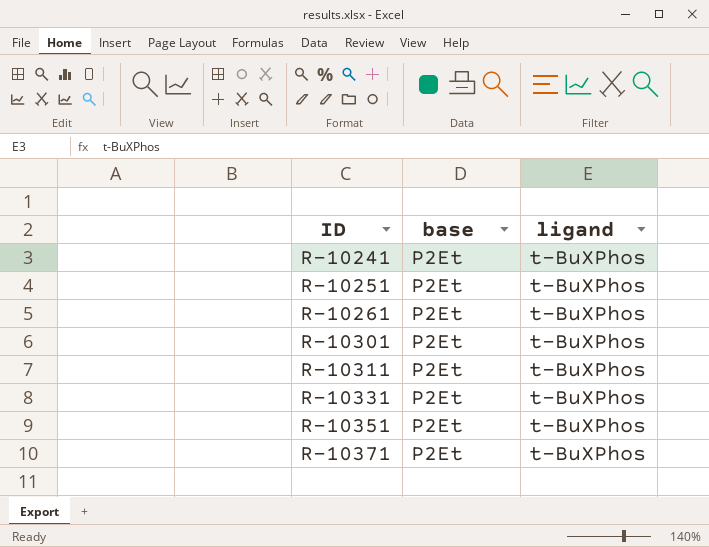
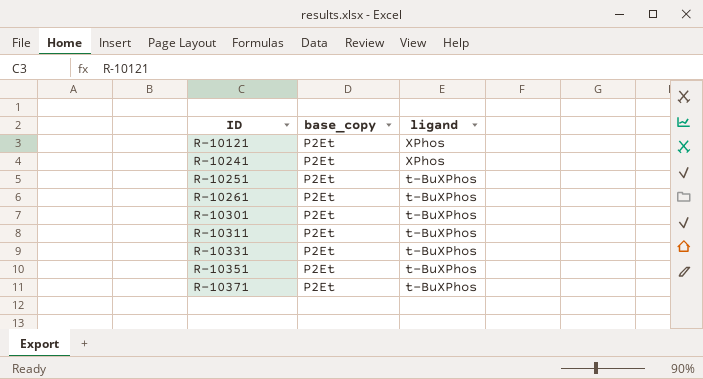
column name: base -> base_copy
row R-10121: none -> P2Et | XPhos
R-10241 | ligand: t-BuXPhos -> XPhos

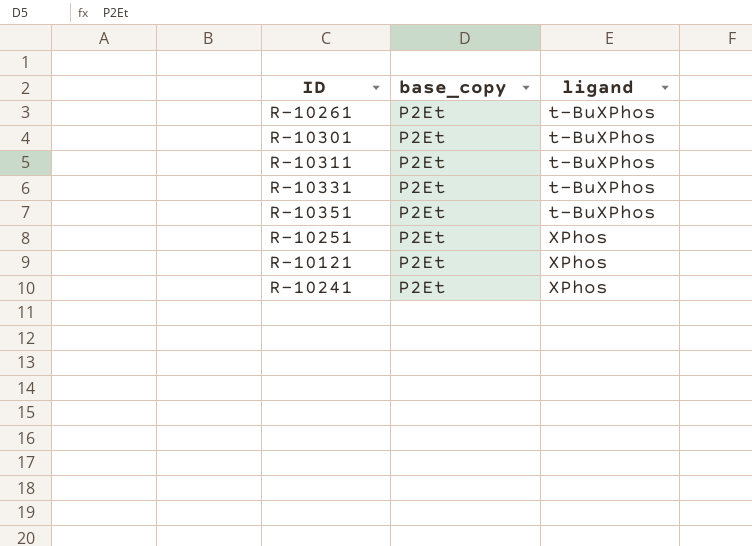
row order: ID ascending -> ligand ascending
row R-10371: P2Et | t-BuXPhos -> none
R-10251 | ligand: t-BuXPhos -> XPhos

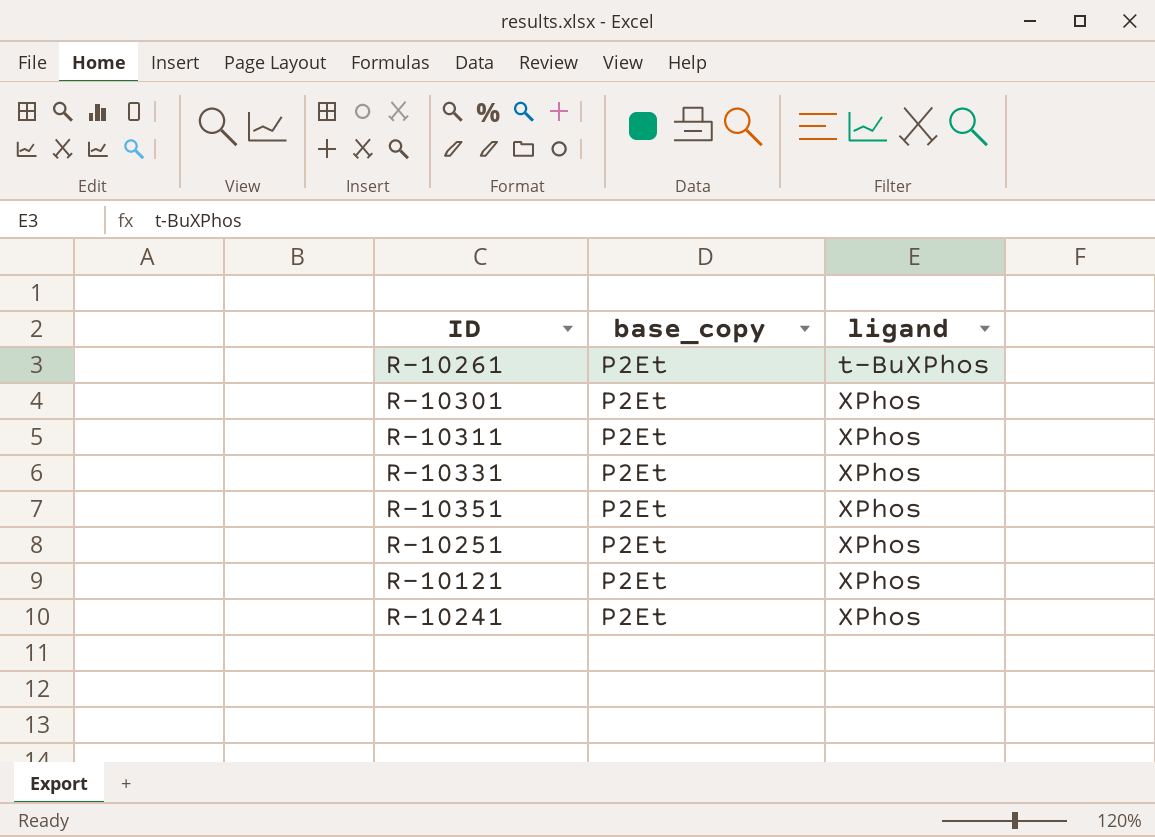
R-10301 | ligand: t-BuXPhos -> XPhos
R-10311 | ligand: t-BuXPhos -> XPhos
R-10331 | ligand: t-BuXPhos -> XPhos
R-10351 | ligand: t-BuXPhos -> XPhos

